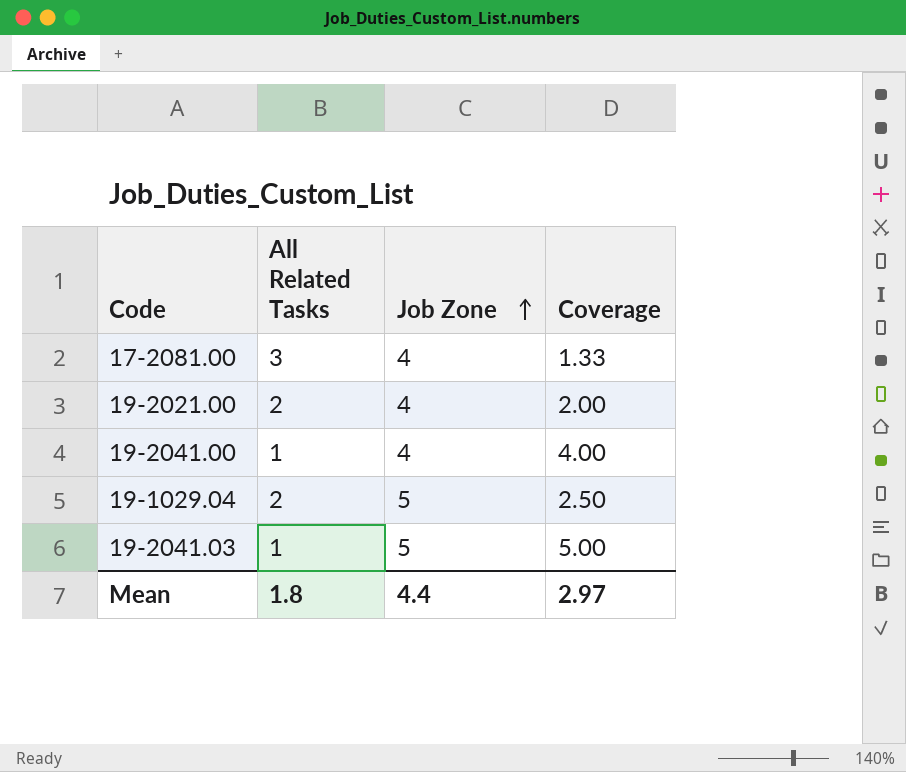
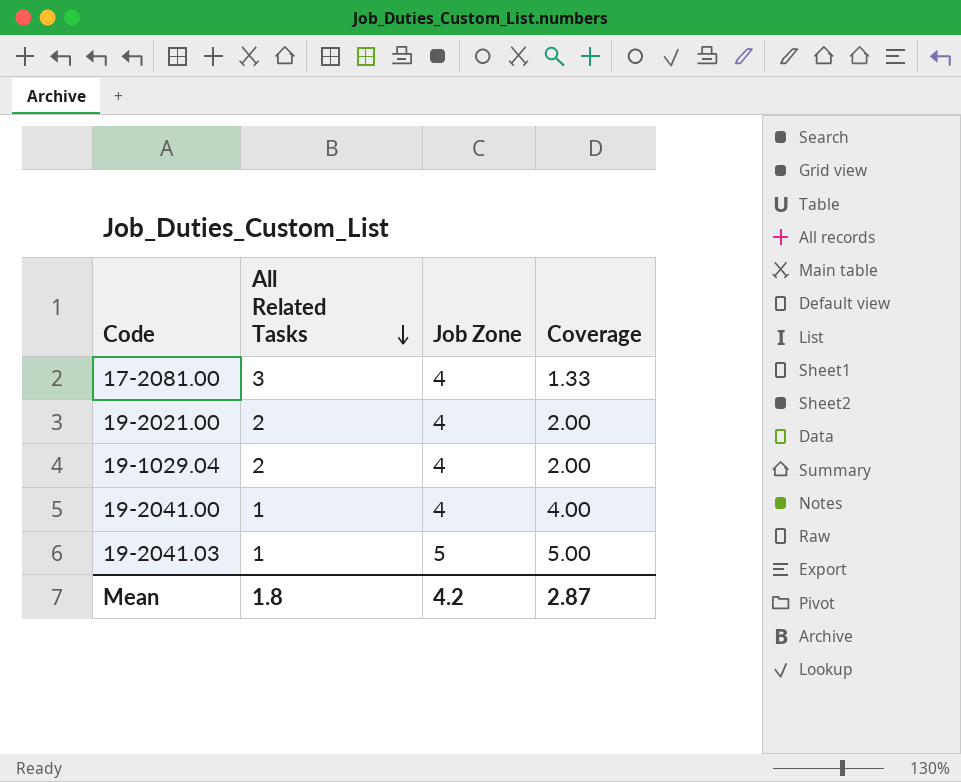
row order: Job Zone ascending -> All Related Tasks descending
19-1029.04 | Job Zone: 5 -> 4
19-1029.04 | Coverage: 2.50 -> 2.00
Mean | Job Zone: 4.4 -> 4.2
Mean | Coverage: 2.97 -> 2.87

